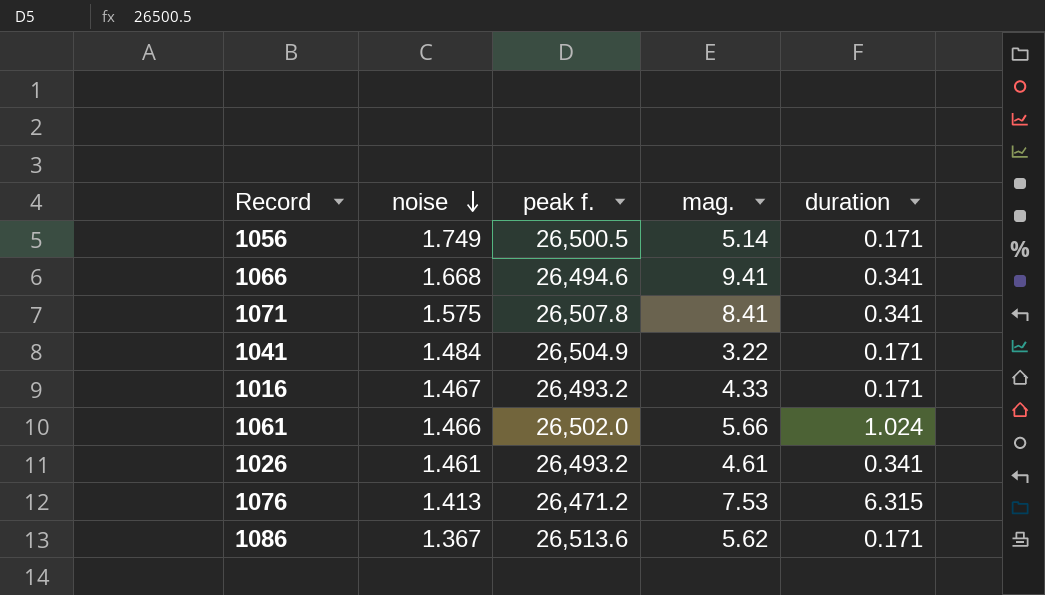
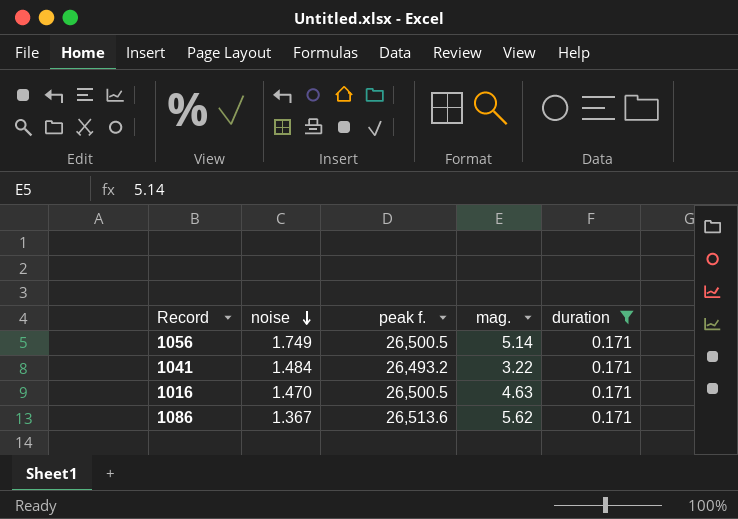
filter: none -> duration = 0.171
1041 | peak f.: 26,504.9 -> 26,493.2
1016 | noise: 1.467 -> 1.470
1016 | peak f.: 26,493.2 -> 26,500.5
1016 | mag.: 4.33 -> 4.63

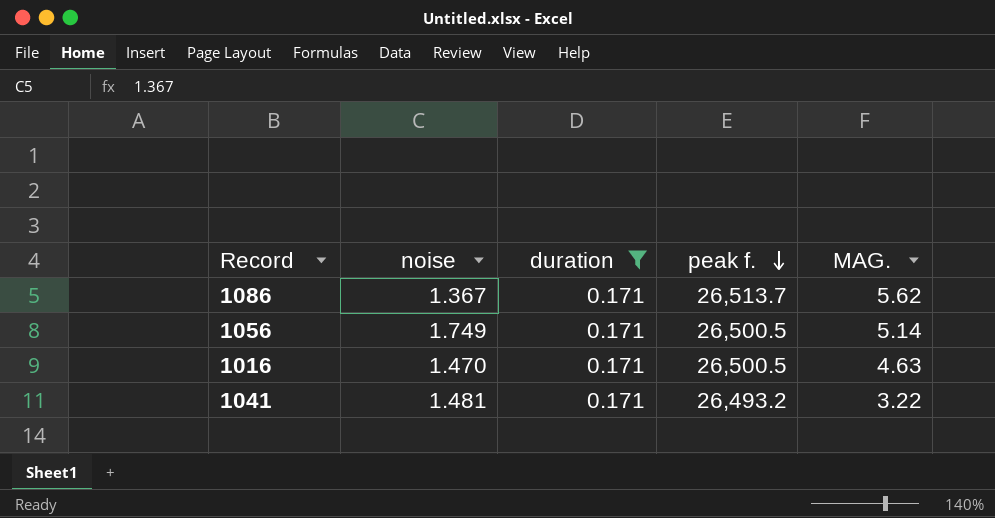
row order: noise descending -> peak f. descending
column duration | position: 5 -> 3
column name: mag. -> MAG.
1086 | peak f.: 26,513.6 -> 26,513.7
1041 | noise: 1.484 -> 1.481

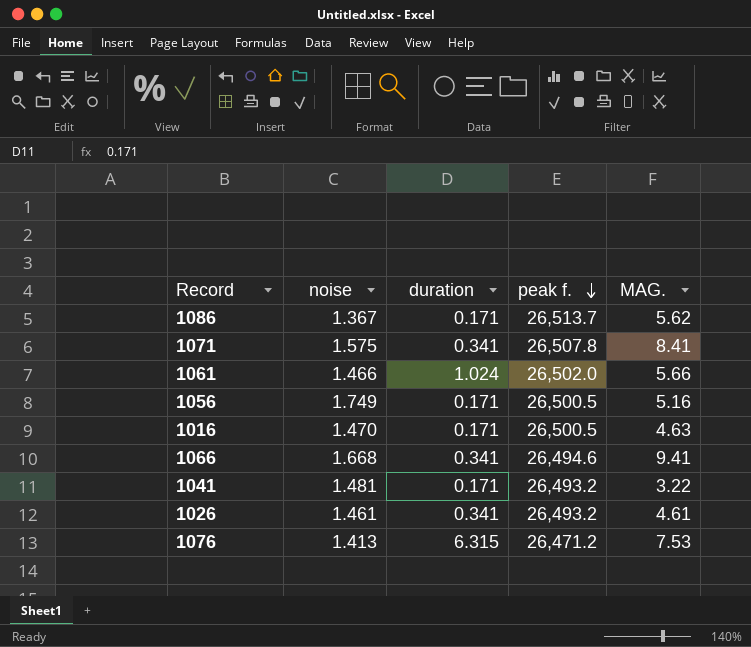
filter: duration = 0.171 -> none
1056 | MAG.: 5.14 -> 5.16

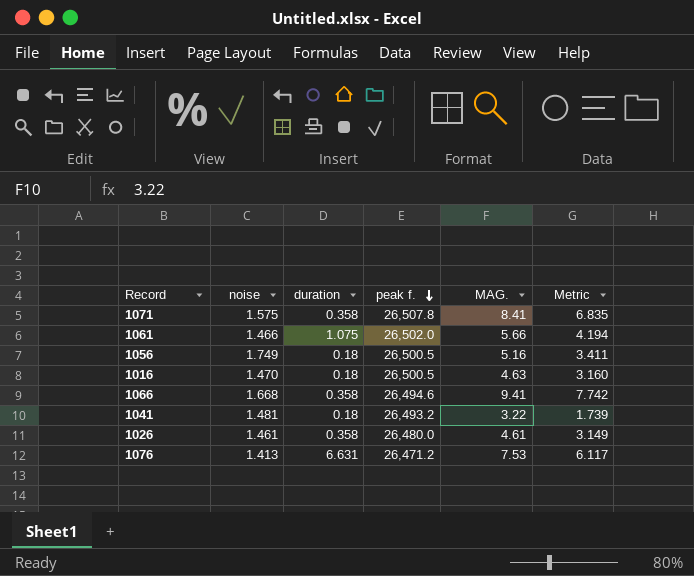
column Metric | formula: none -> [MAG.] - [noise]
row 1086: 1.367 | 0.171 | 26,513.7 | 5.62 -> none
1071 | duration: 0.341 -> 0.358
1061 | duration: 1.024 -> 1.075
1056 | duration: 0.171 -> 0.18
1016 | duration: 0.171 -> 0.18
1066 | duration: 0.341 -> 0.358
1041 | duration: 0.171 -> 0.18
1026 | duration: 0.341 -> 0.358
1026 | peak f.: 26,493.2 -> 26,480.0
1076 | duration: 6.315 -> 6.631

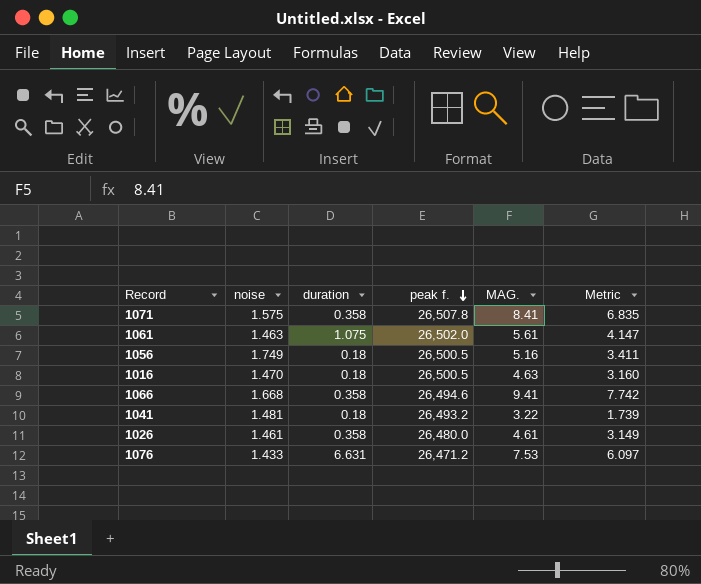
1061 | noise: 1.466 -> 1.463
1061 | MAG.: 5.66 -> 5.61
1061 | Metric: 4.194 -> 4.147
1076 | noise: 1.413 -> 1.433
1076 | Metric: 6.117 -> 6.097

